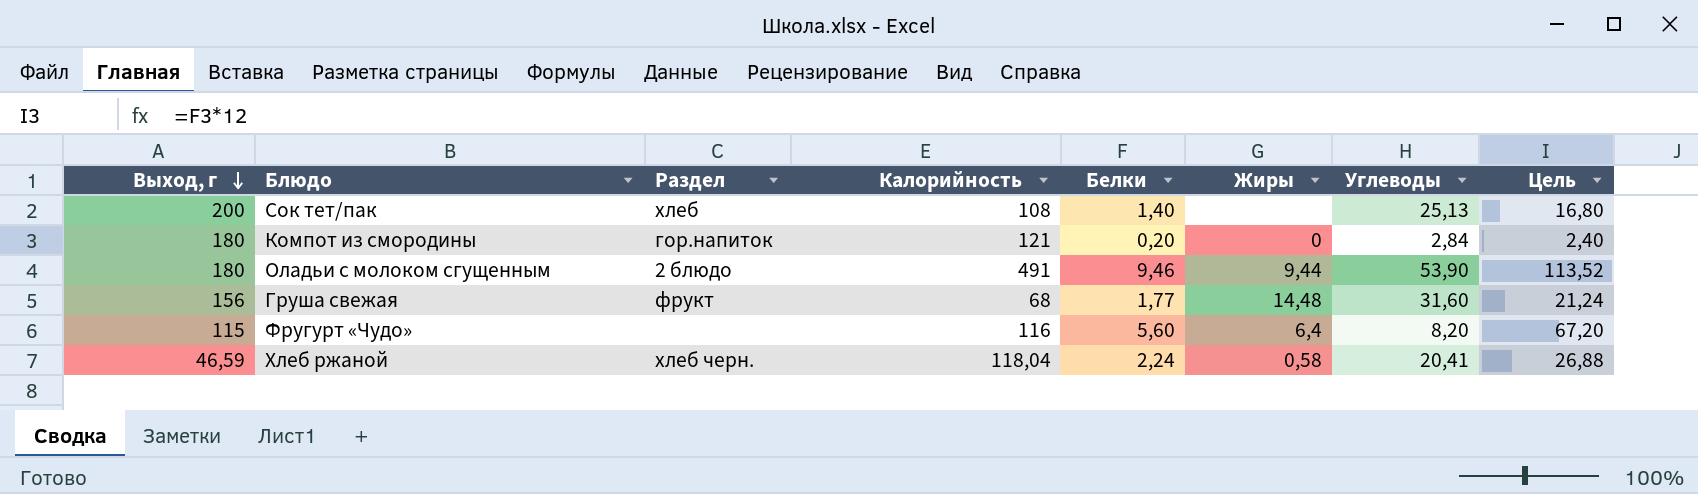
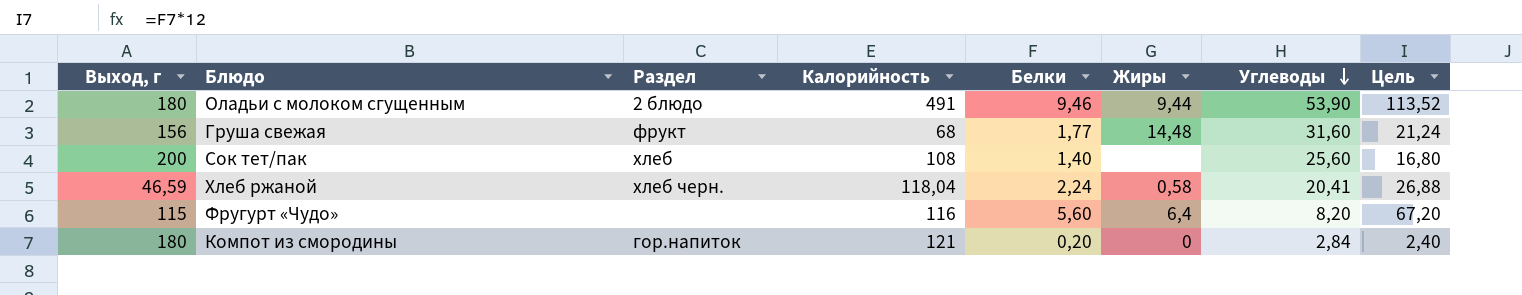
row order: Выход, г descending -> Углеводы descending
Сок тет/пак | Углеводы: 25,13 -> 25,60

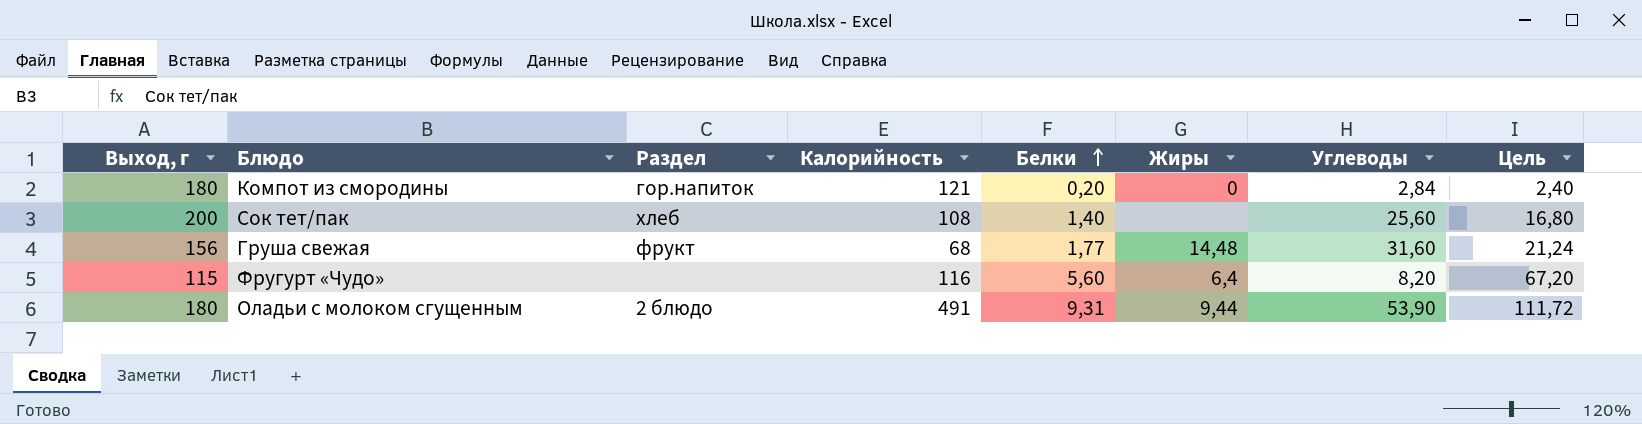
row order: Углеводы descending -> Белки ascending
row Хлеб ржаной: 46,59 | хлеб черн. | 118,04 | 2,24 | 0,58 | 20,41 | 26,88 -> none
Оладьи с молоком сгущенным | Белки: 9,46 -> 9,31
Оладьи с молоком сгущенным | Цель: 113,52 -> 111,72

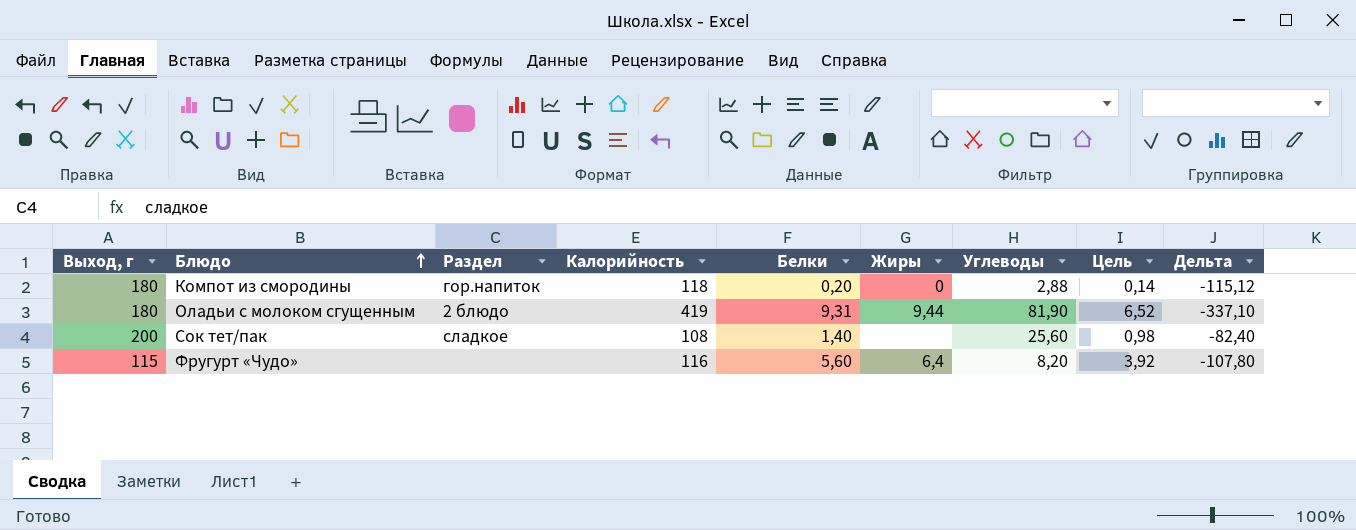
row order: Белки ascending -> Блюдо ascending
column Цель | formula: [Белки] * 12 -> [Белки] * 0,7
column Дельта | formula: none -> [Углеводы] - [Калорийность]
row Груша свежая: 156 | фрукт | 68 | 1,77 | 14,48 | 31,60 | 21,24 -> none
Компот из смородины | Калорийность: 121 -> 118
Компот из смородины | Углеводы: 2,84 -> 2,88
Оладьи с молоком сгущенным | Калорийность: 491 -> 419
Оладьи с молоком сгущенным | Углеводы: 53,90 -> 81,90
Сок тет/пак | Раздел: хлеб -> сладкое

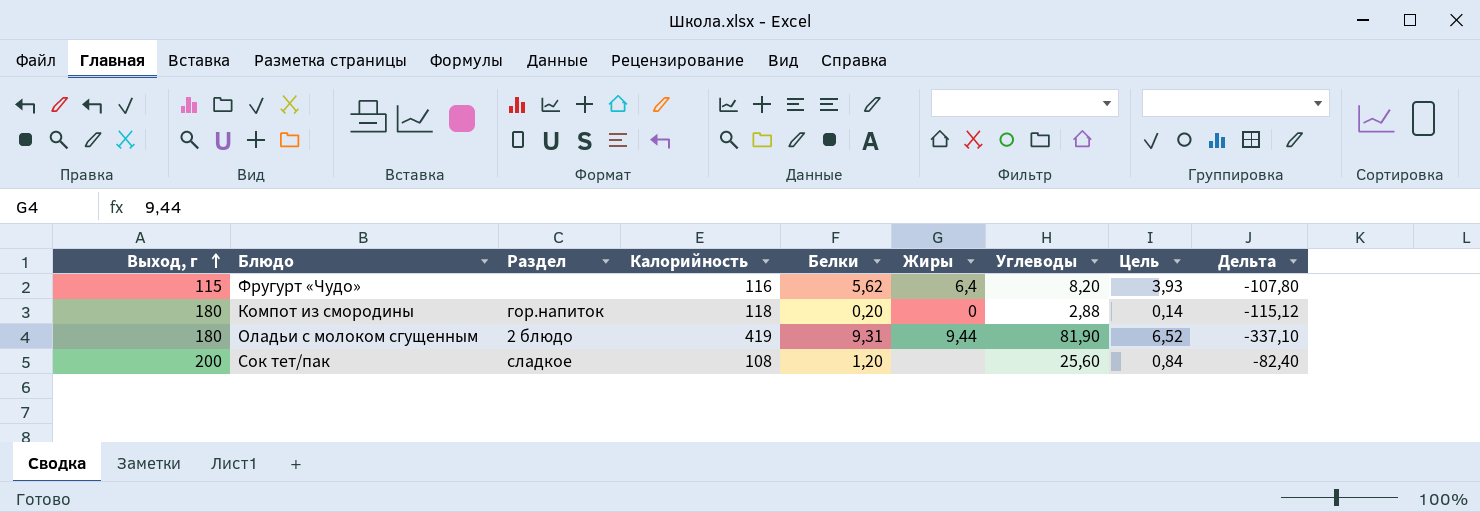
row order: Блюдо ascending -> Выход, г ascending
Фругурт «Чудо» | Белки: 5,60 -> 5,62
Фругурт «Чудо» | Цель: 3,92 -> 3,93
Сок тет/пак | Белки: 1,40 -> 1,20
Сок тет/пак | Цель: 0,98 -> 0,84

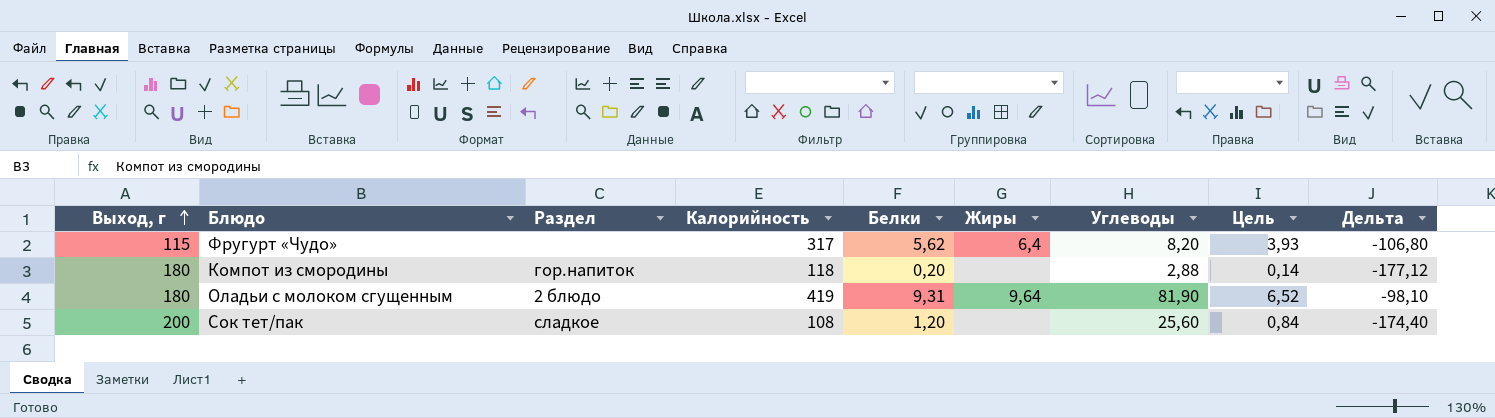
column Дельта | formula: [Углеводы] - [Калорийность] -> [Углеводы] - [Выход, г]
Фругурт «Чудо» | Калорийность: 116 -> 317
Компот из смородины | Жиры: 0 -> none
Оладьи с молоком сгущенным | Жиры: 9,44 -> 9,64

